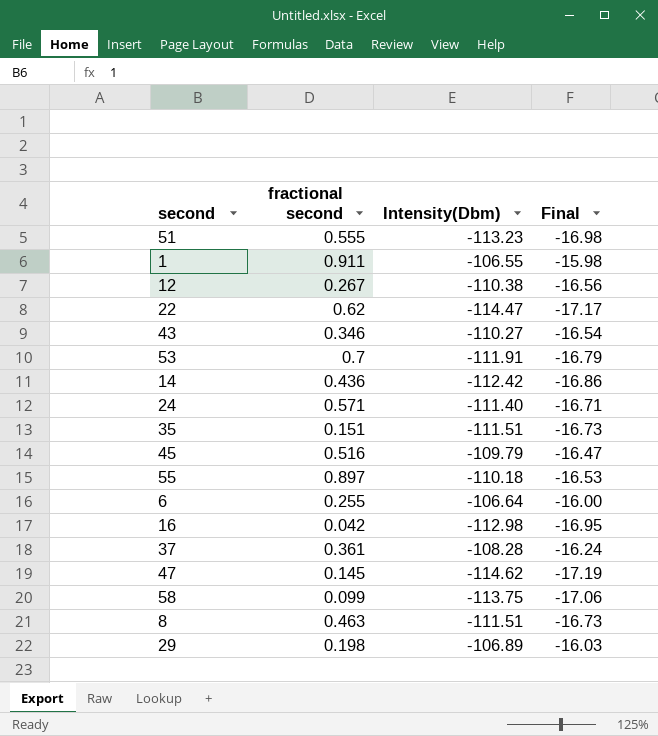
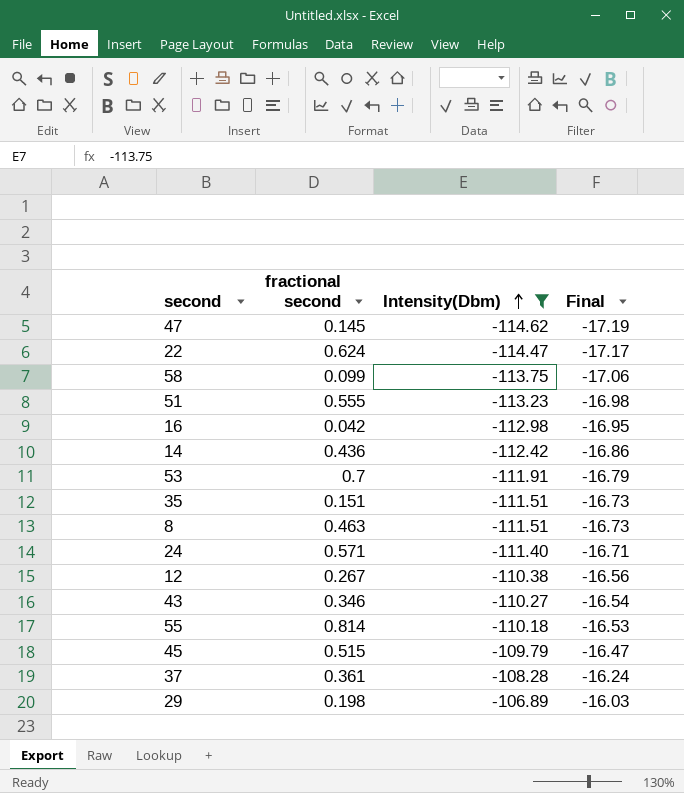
filter: none -> Intensity(Dbm) <= -106.89
row order: none -> Intensity(Dbm) ascending
22 | fractional second: 0.62 -> 0.624
55 | fractional second: 0.897 -> 0.814
45 | fractional second: 0.516 -> 0.515

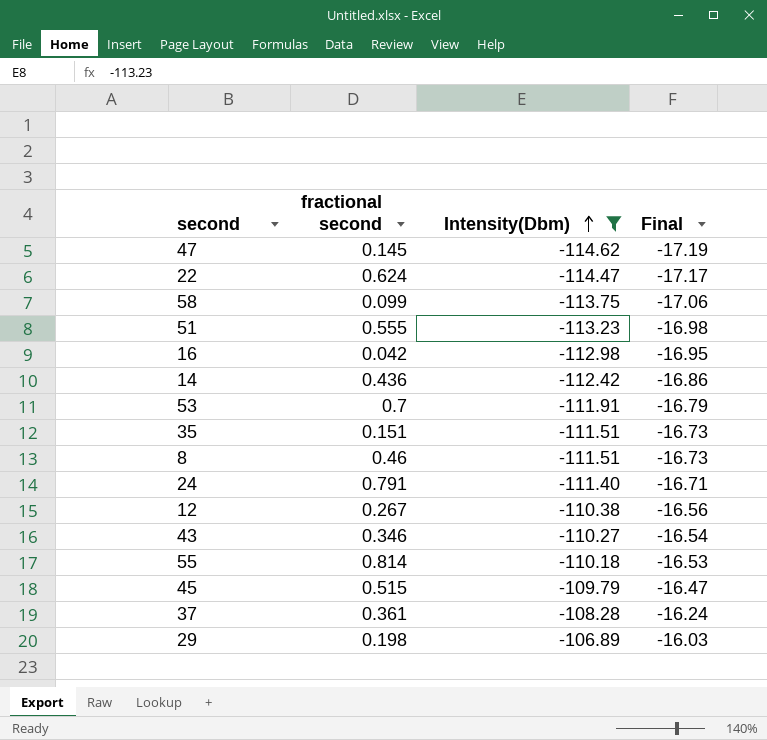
8 | fractional second: 0.463 -> 0.46
24 | fractional second: 0.571 -> 0.791

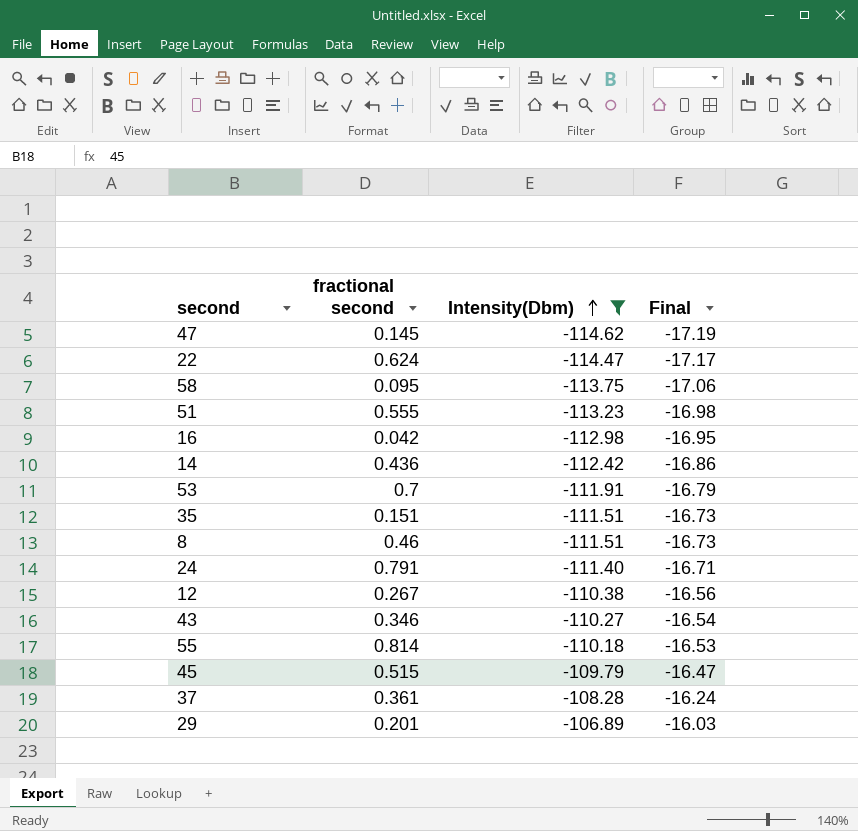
58 | fractional second: 0.099 -> 0.095
29 | fractional second: 0.198 -> 0.201

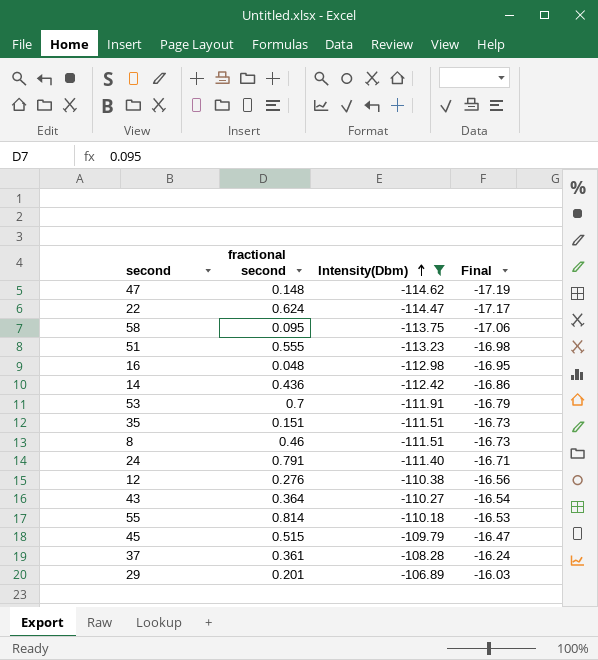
47 | fractional second: 0.145 -> 0.148
16 | fractional second: 0.042 -> 0.048
12 | fractional second: 0.267 -> 0.276
43 | fractional second: 0.346 -> 0.364

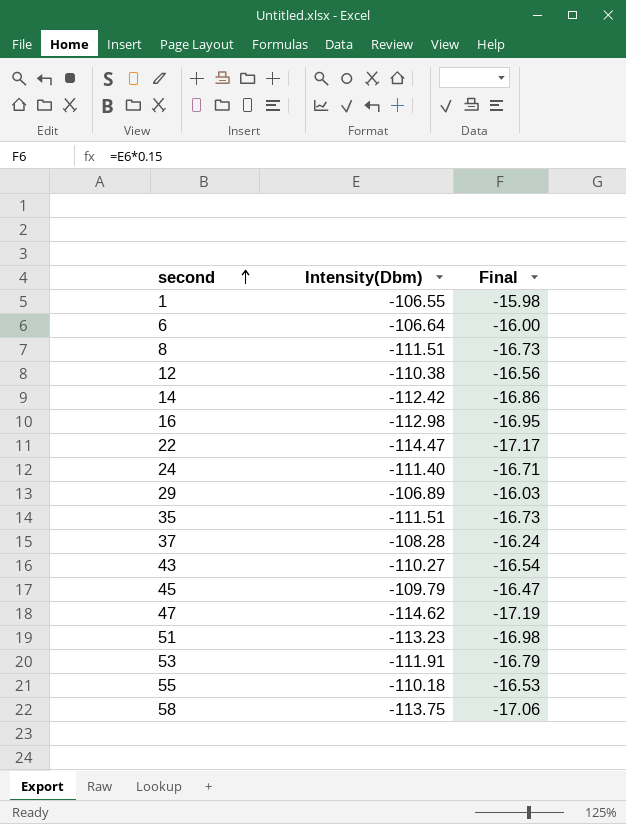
filter: Intensity(Dbm) <= -106.89 -> none
row order: Intensity(Dbm) ascending -> second ascending
column fractional second | position: 2 -> none

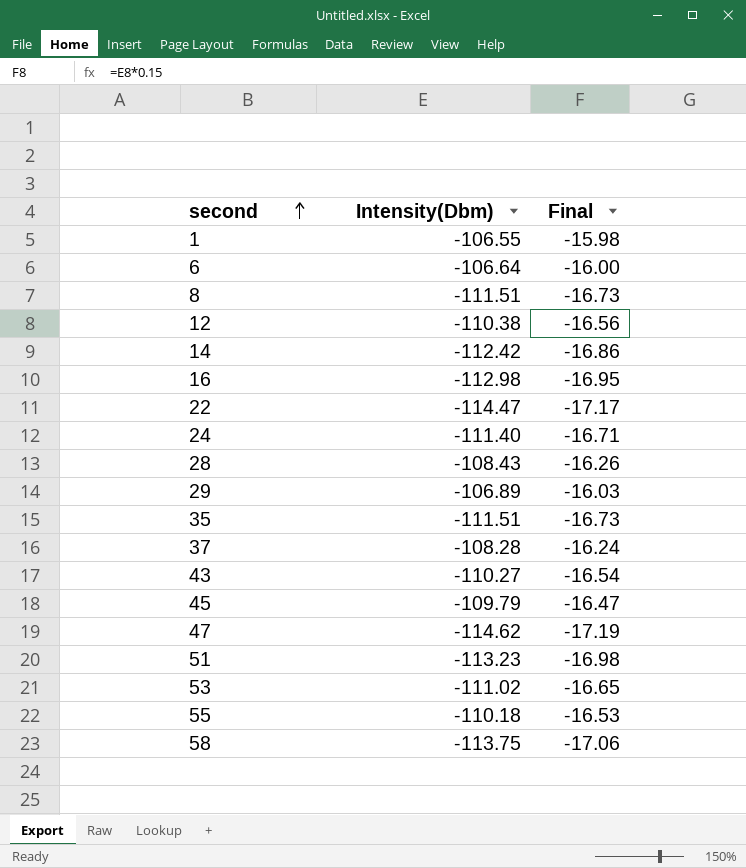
row 28: none -> -108.43 | -16.26
53 | Intensity(Dbm): -111.91 -> -111.02
53 | Final: -16.79 -> -16.65

